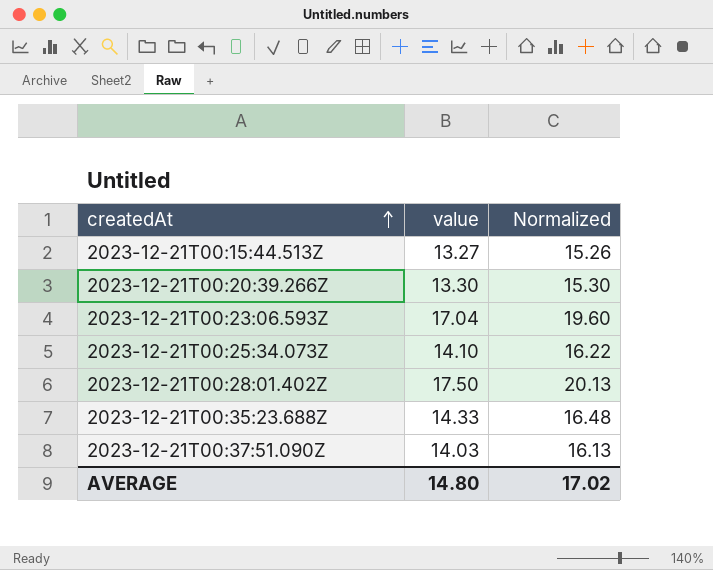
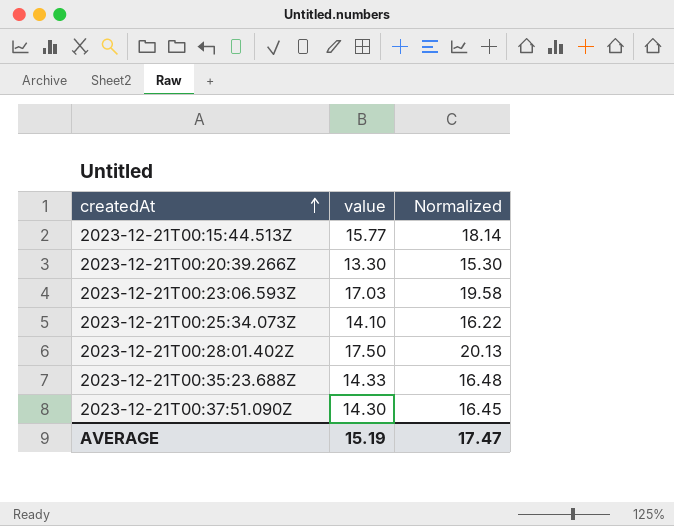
2023-12-21T00:15:44.513Z | value: 13.27 -> 15.77
2023-12-21T00:15:44.513Z | Normalized: 15.26 -> 18.14
2023-12-21T00:23:06.593Z | value: 17.04 -> 17.03
2023-12-21T00:23:06.593Z | Normalized: 19.60 -> 19.58
2023-12-21T00:37:51.090Z | value: 14.03 -> 14.30
2023-12-21T00:37:51.090Z | Normalized: 16.13 -> 16.45
AVERAGE | value: 14.80 -> 15.19
AVERAGE | Normalized: 17.02 -> 17.47

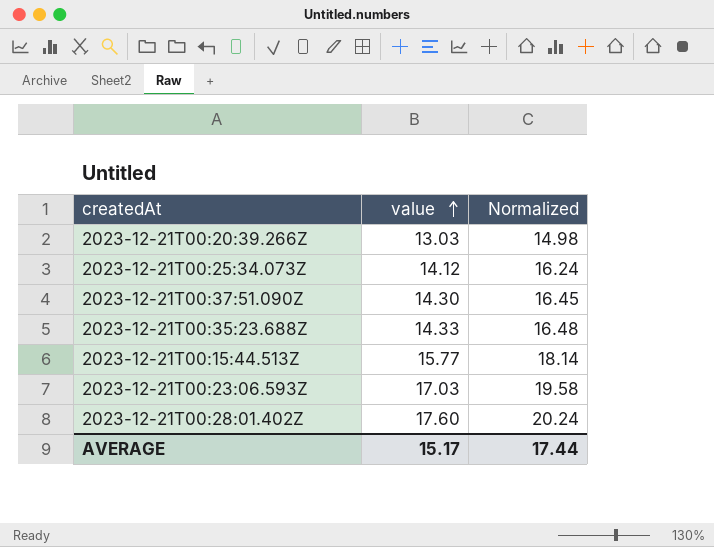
row order: createdAt ascending -> value ascending
2023-12-21T00:20:39.266Z | value: 13.30 -> 13.03
2023-12-21T00:20:39.266Z | Normalized: 15.30 -> 14.98
2023-12-21T00:25:34.073Z | value: 14.10 -> 14.12
2023-12-21T00:25:34.073Z | Normalized: 16.22 -> 16.24
2023-12-21T00:28:01.402Z | value: 17.50 -> 17.60
2023-12-21T00:28:01.402Z | Normalized: 20.13 -> 20.24
AVERAGE | value: 15.19 -> 15.17
AVERAGE | Normalized: 17.47 -> 17.44

